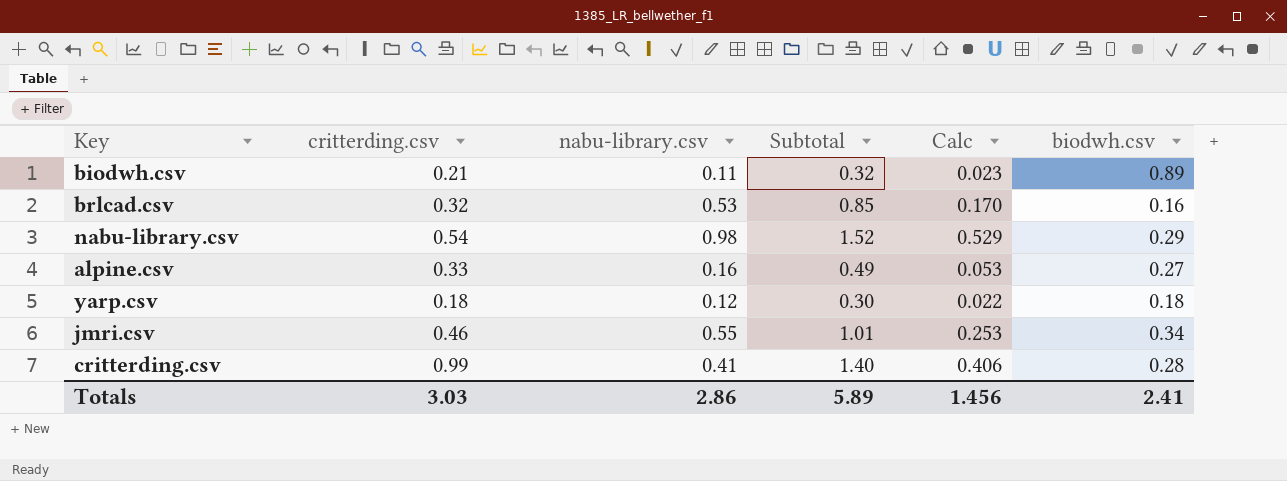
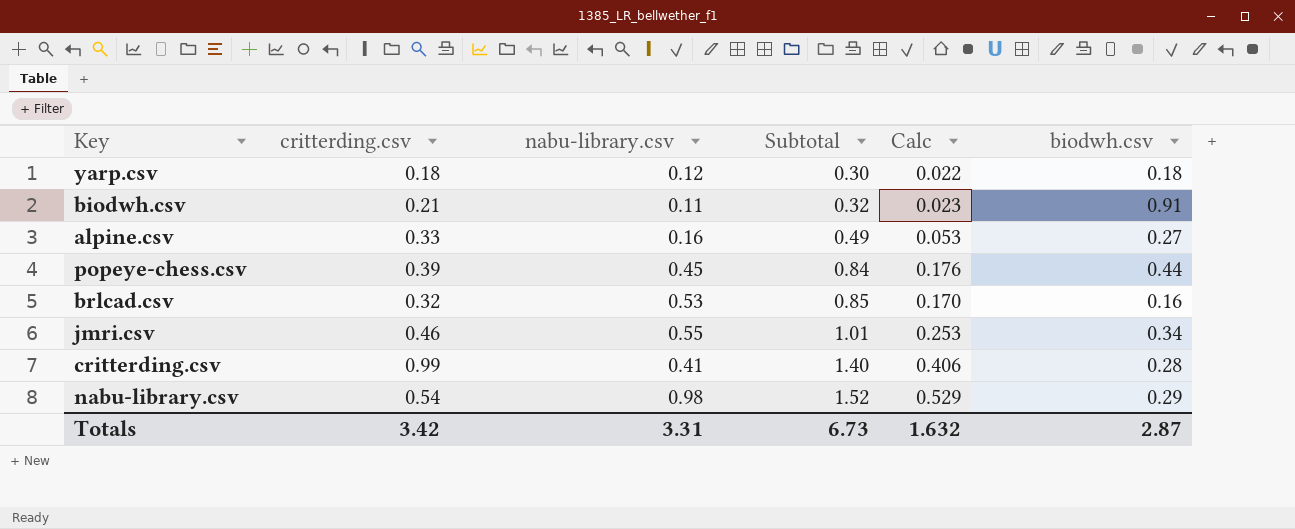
row order: none -> Subtotal ascending
biodwh.csv | biodwh.csv: 0.89 -> 0.91
row popeye-chess.csv: none -> 0.39 | 0.45 | 0.84 | 0.176 | 0.44
Totals | critterding.csv: 3.03 -> 3.42
Totals | nabu-library.csv: 2.86 -> 3.31
Totals | Subtotal: 5.89 -> 6.73
Totals | Calc: 1.456 -> 1.632
Totals | biodwh.csv: 2.41 -> 2.87

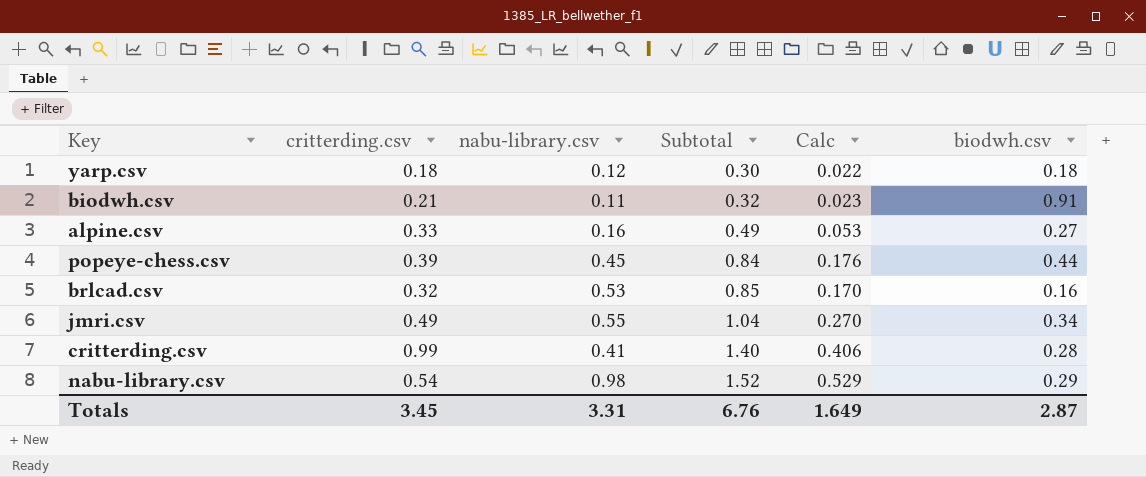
jmri.csv | critterding.csv: 0.46 -> 0.49
jmri.csv | Subtotal: 1.01 -> 1.04
jmri.csv | Calc: 0.253 -> 0.270
Totals | critterding.csv: 3.42 -> 3.45
Totals | Subtotal: 6.73 -> 6.76
Totals | Calc: 1.632 -> 1.649

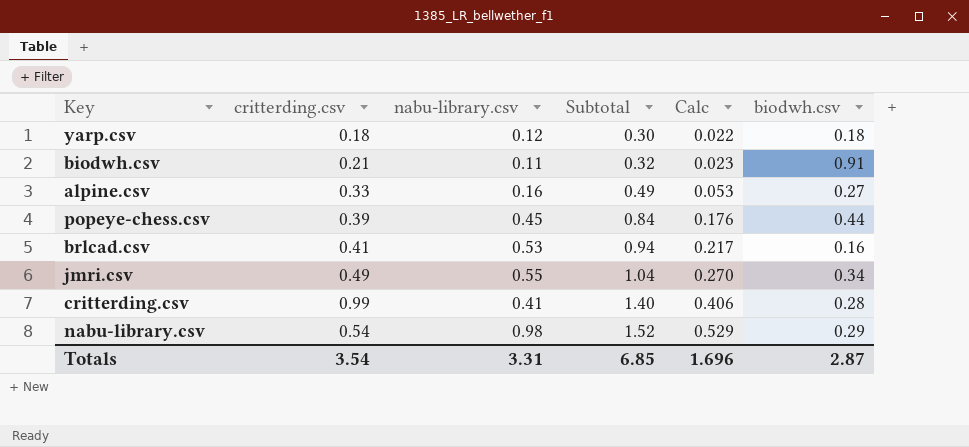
brlcad.csv | critterding.csv: 0.32 -> 0.41
brlcad.csv | Subtotal: 0.85 -> 0.94
brlcad.csv | Calc: 0.170 -> 0.217
Totals | critterding.csv: 3.45 -> 3.54
Totals | Subtotal: 6.76 -> 6.85
Totals | Calc: 1.649 -> 1.696

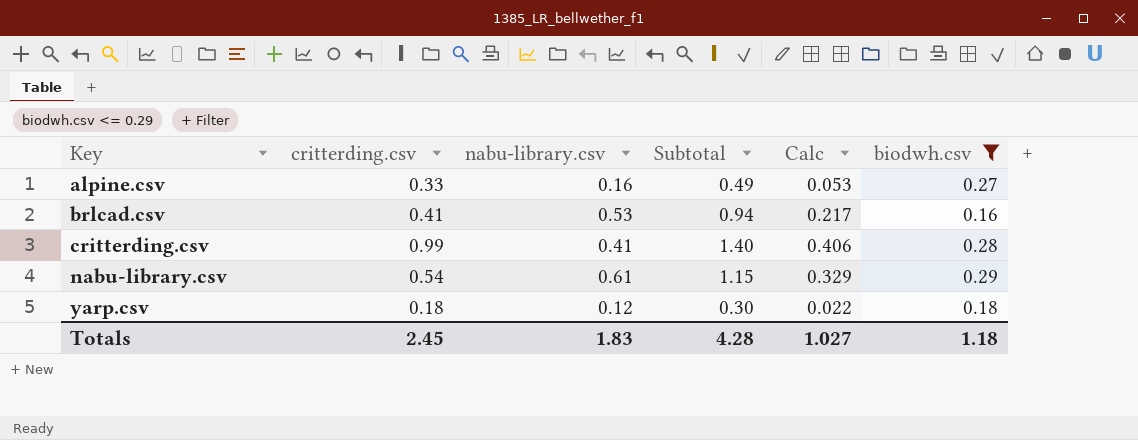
filter: none -> biodwh.csv <= 0.29
row order: Subtotal ascending -> Key ascending
nabu-library.csv | nabu-library.csv: 0.98 -> 0.61
nabu-library.csv | Subtotal: 1.52 -> 1.15
nabu-library.csv | Calc: 0.529 -> 0.329
Totals | critterding.csv: 3.54 -> 2.45
Totals | nabu-library.csv: 3.31 -> 1.83
Totals | Subtotal: 6.85 -> 4.28
Totals | Calc: 1.696 -> 1.027
Totals | biodwh.csv: 2.87 -> 1.18

